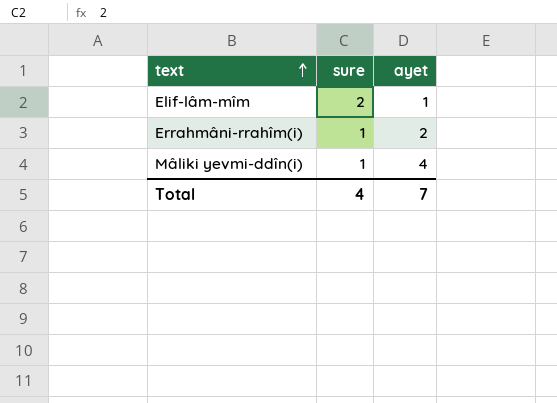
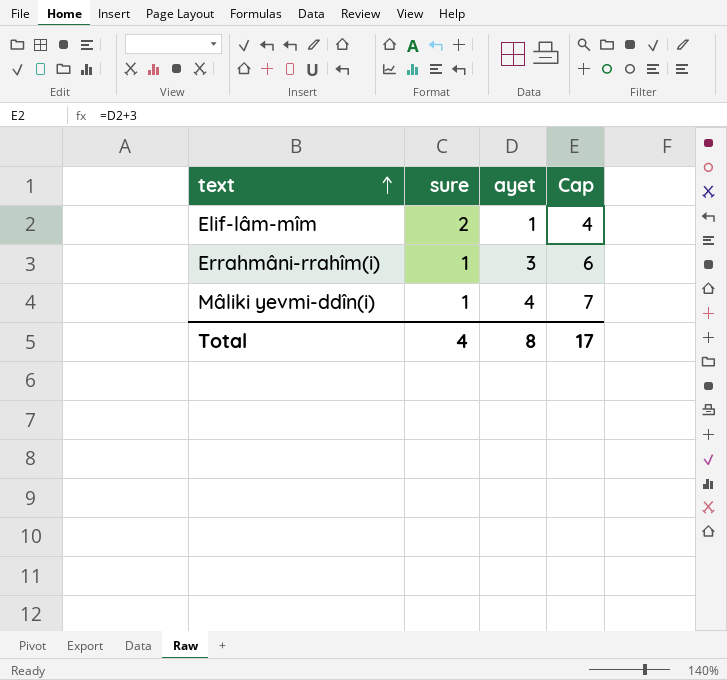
column Cap | formula: none -> [ayet] + 3
Errahmâni-rrahîm(i) | ayet: 2 -> 3
Total | ayet: 7 -> 8

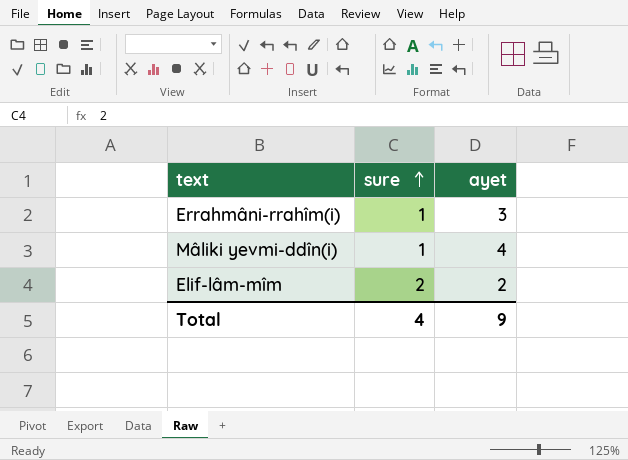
row order: text ascending -> sure ascending
column Cap | formula: [ayet] + 3 -> none
Elif-lâm-mîm | ayet: 1 -> 2
Total | ayet: 8 -> 9

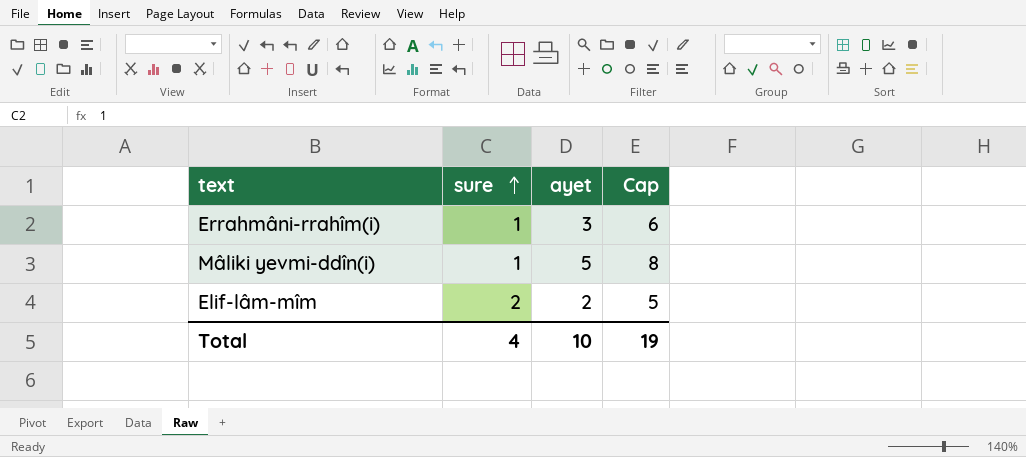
column Cap | formula: none -> [ayet] + 3
Mâliki yevmi-ddîn(i) | ayet: 4 -> 5
Total | ayet: 9 -> 10

